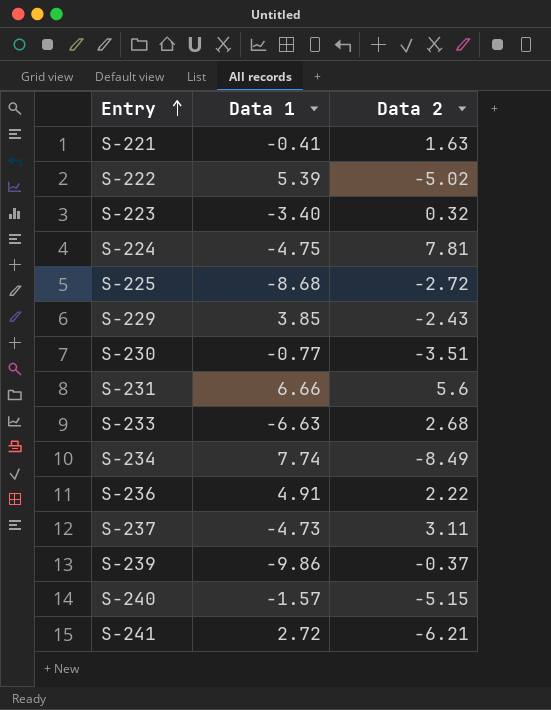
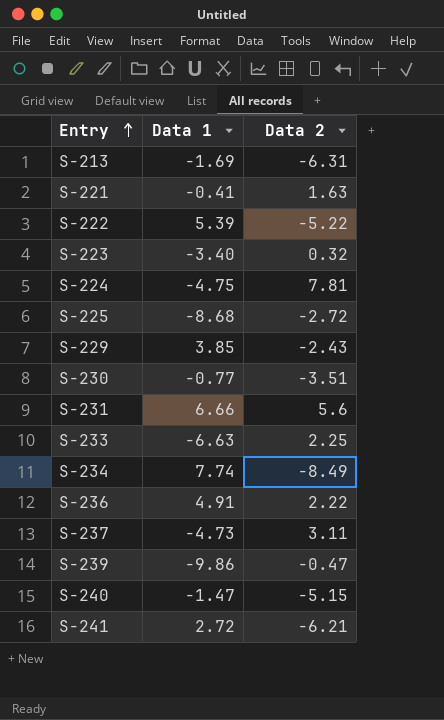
row S-213: none -> -1.69 | -6.31
S-222 | Data 2: -5.02 -> -5.22
S-233 | Data 2: 2.68 -> 2.25
S-239 | Data 2: -0.37 -> -0.47
S-240 | Data 1: -1.57 -> -1.47

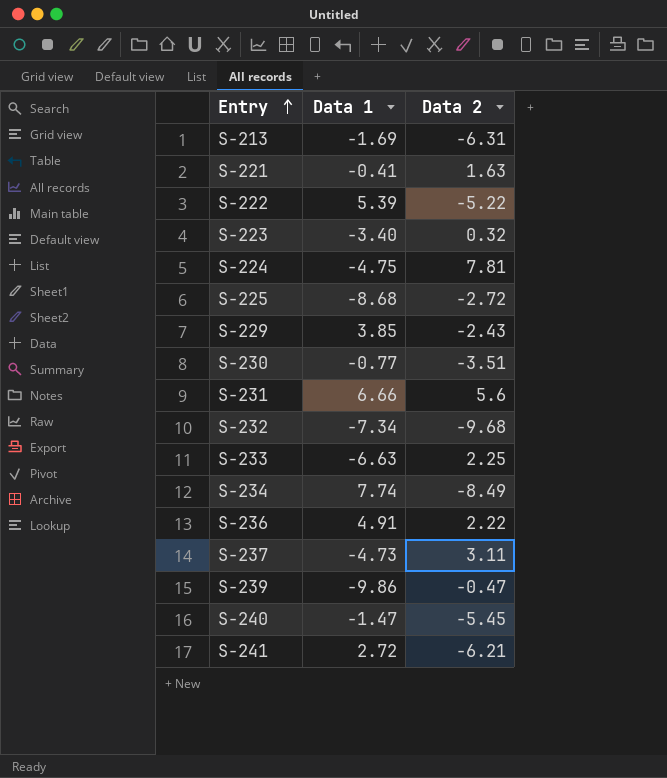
row S-232: none -> -7.34 | -9.68
S-240 | Data 2: -5.15 -> -5.45

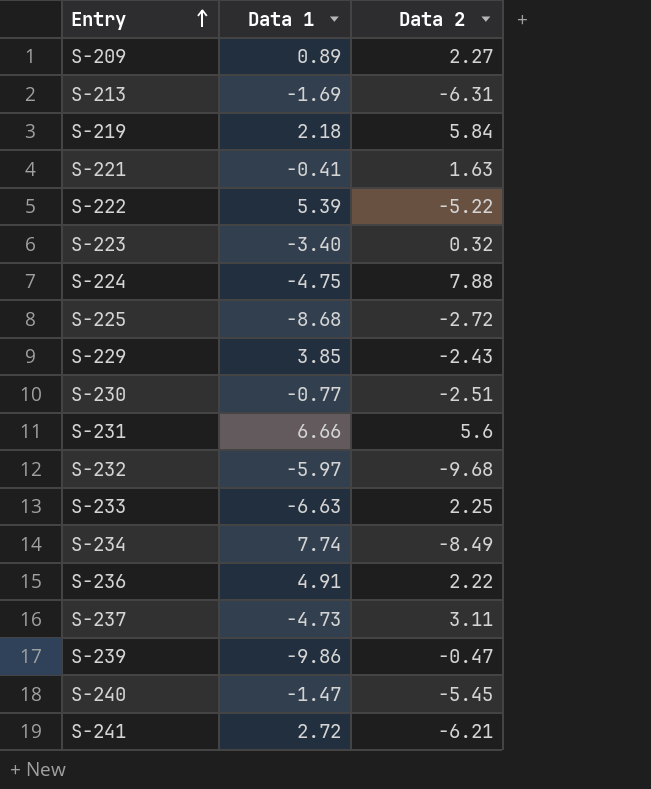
row S-209: none -> 0.89 | 2.27
row S-219: none -> 2.18 | 5.84
S-224 | Data 2: 7.81 -> 7.88
S-230 | Data 2: -3.51 -> -2.51
S-232 | Data 1: -7.34 -> -5.97

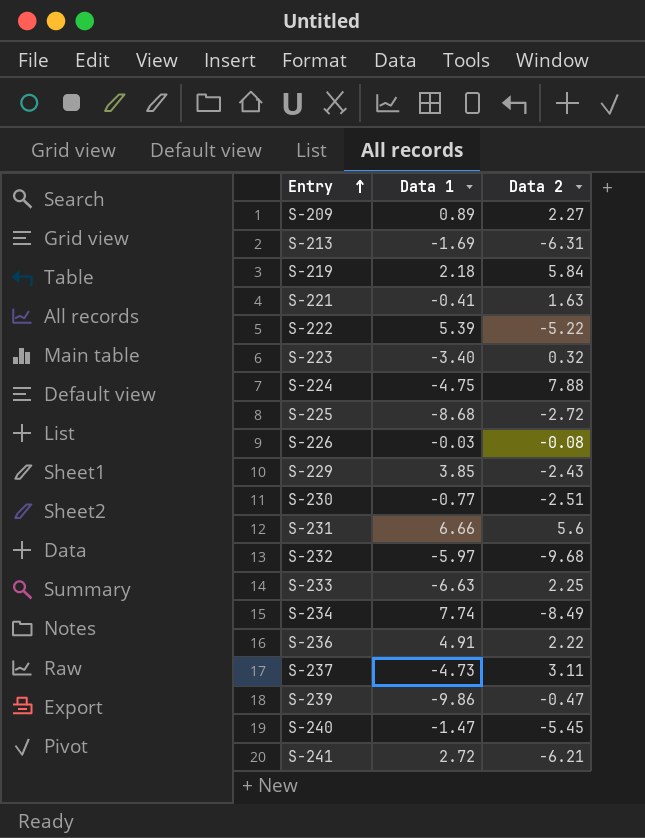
row S-226: none -> -0.03 | -0.08

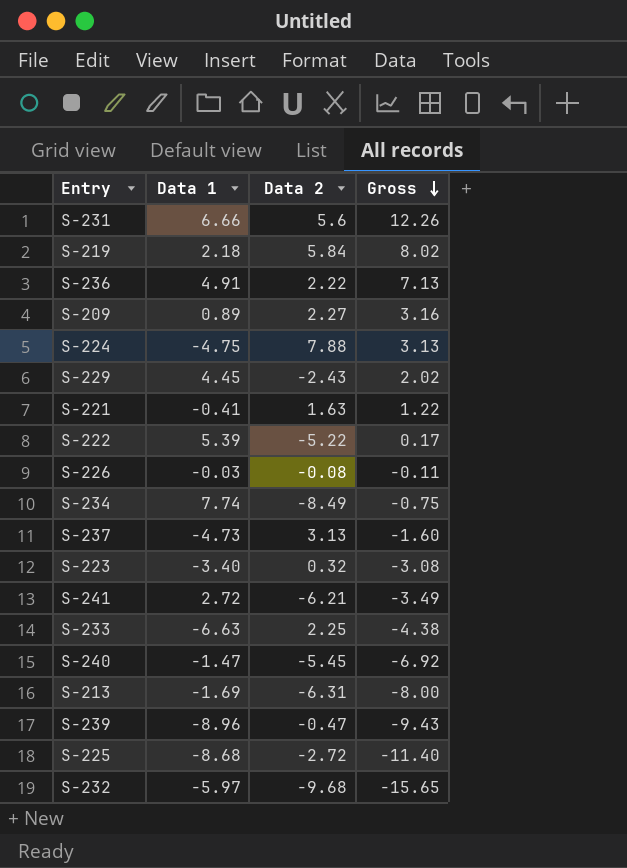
row order: Entry ascending -> Gross descending
column Gross | formula: none -> [Data 1] + [Data 2]
row S-230: -0.77 | -2.51 -> none
S-229 | Data 1: 3.85 -> 4.45
S-237 | Data 2: 3.11 -> 3.13
S-239 | Data 1: -9.86 -> -8.96

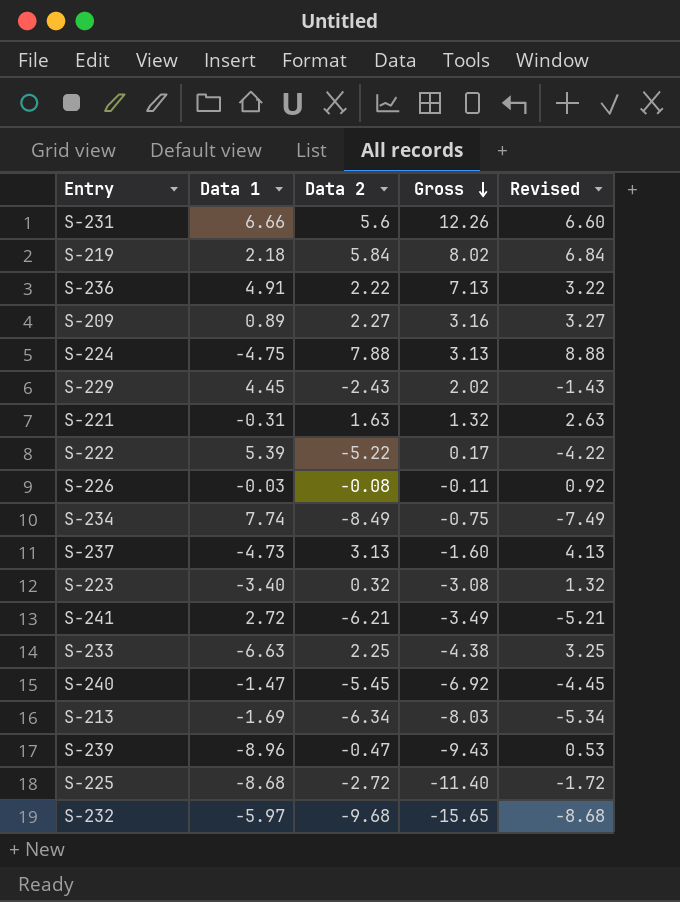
column Revised | formula: none -> [Data 2] + 1
S-221 | Data 1: -0.41 -> -0.31
S-221 | Gross: 1.22 -> 1.32
S-213 | Data 2: -6.31 -> -6.34
S-213 | Gross: -8.00 -> -8.03

